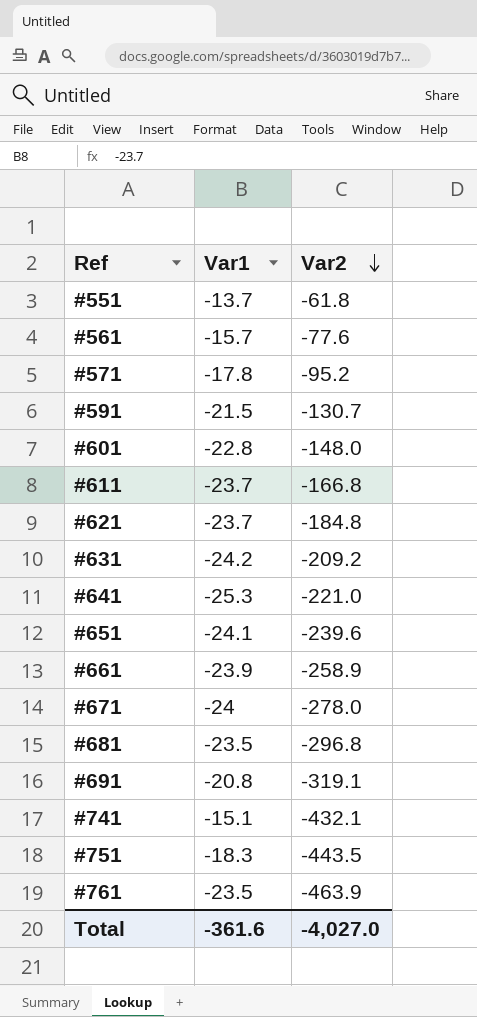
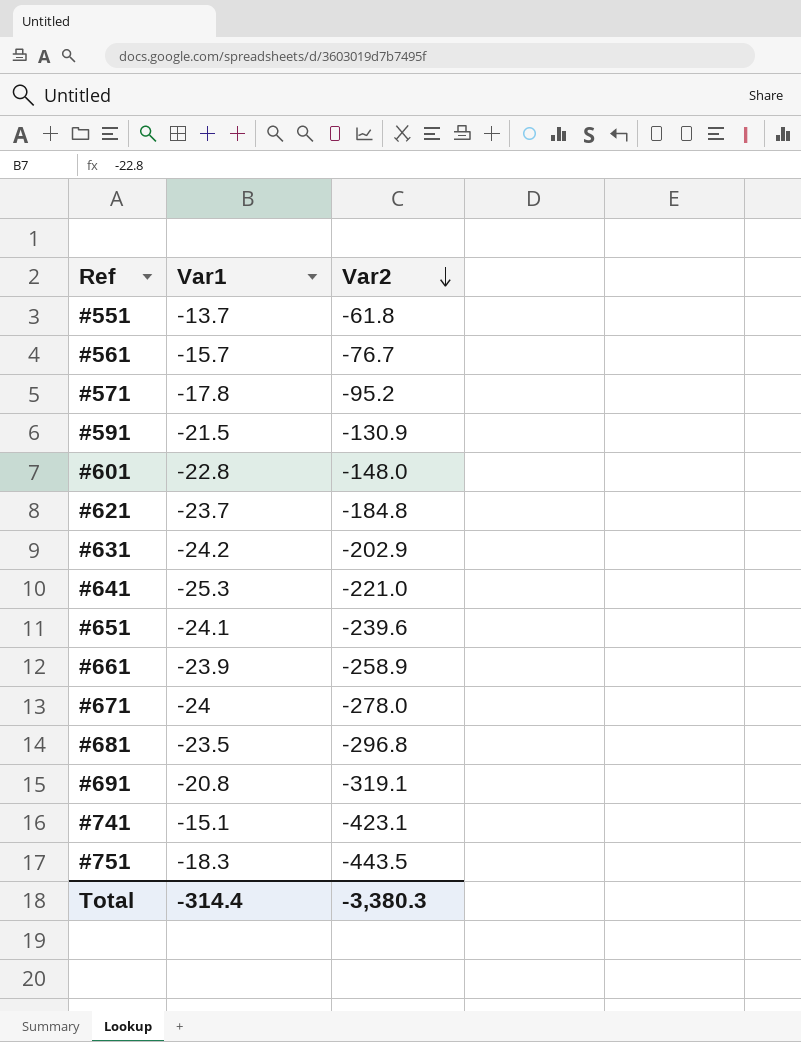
row #611: -23.7 | -166.8 -> none
row #761: -23.5 | -463.9 -> none
#561 | Var2: -77.6 -> -76.7
#591 | Var2: -130.7 -> -130.9
#631 | Var2: -209.2 -> -202.9
#741 | Var2: -432.1 -> -423.1
Total | Var1: -361.6 -> -314.4
Total | Var2: -4,027.0 -> -3,380.3

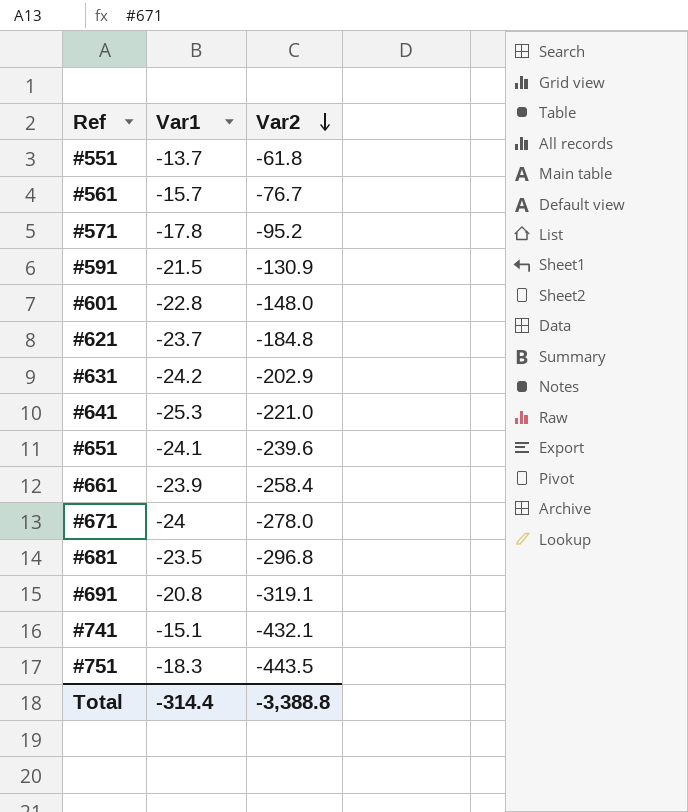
#661 | Var2: -258.9 -> -258.4
#741 | Var2: -423.1 -> -432.1
Total | Var2: -3,380.3 -> -3,388.8

